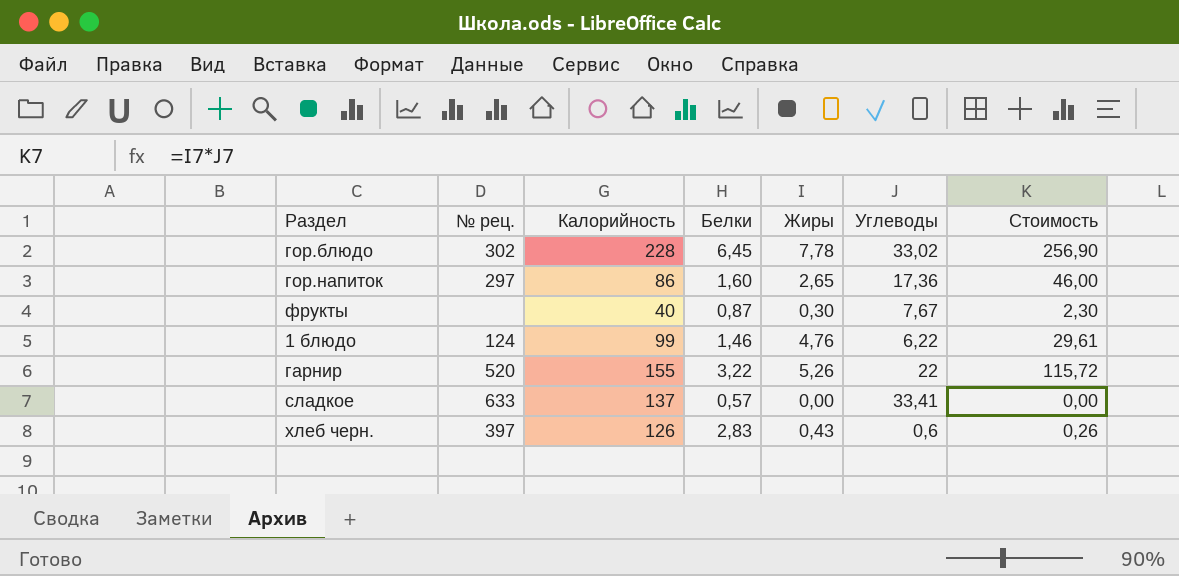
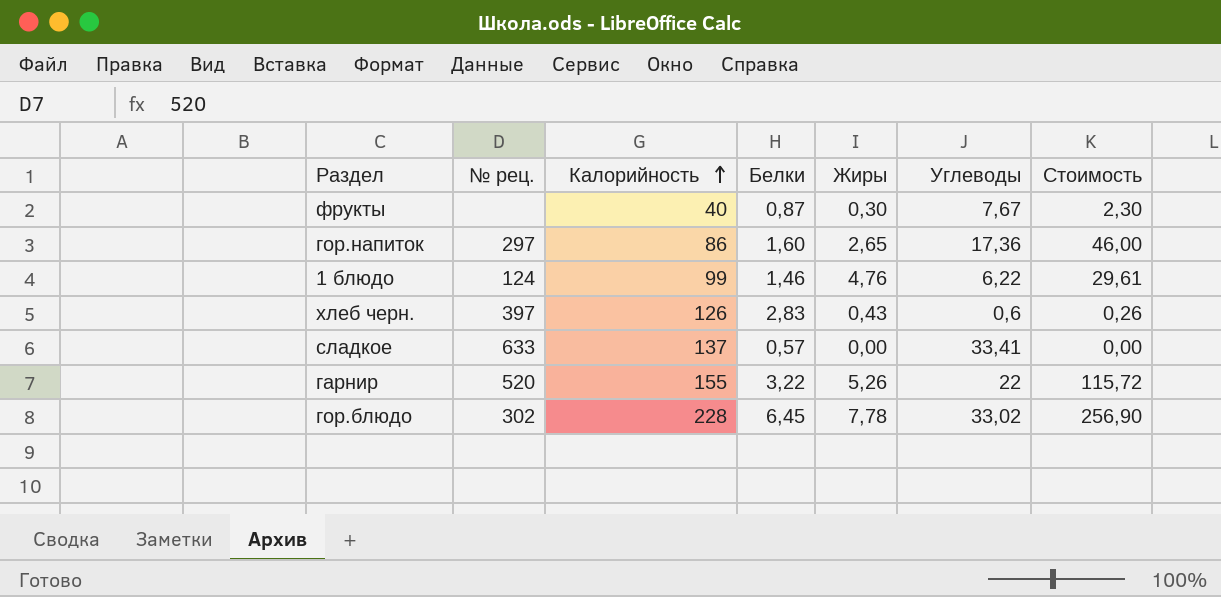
row order: none -> Калорийность ascending

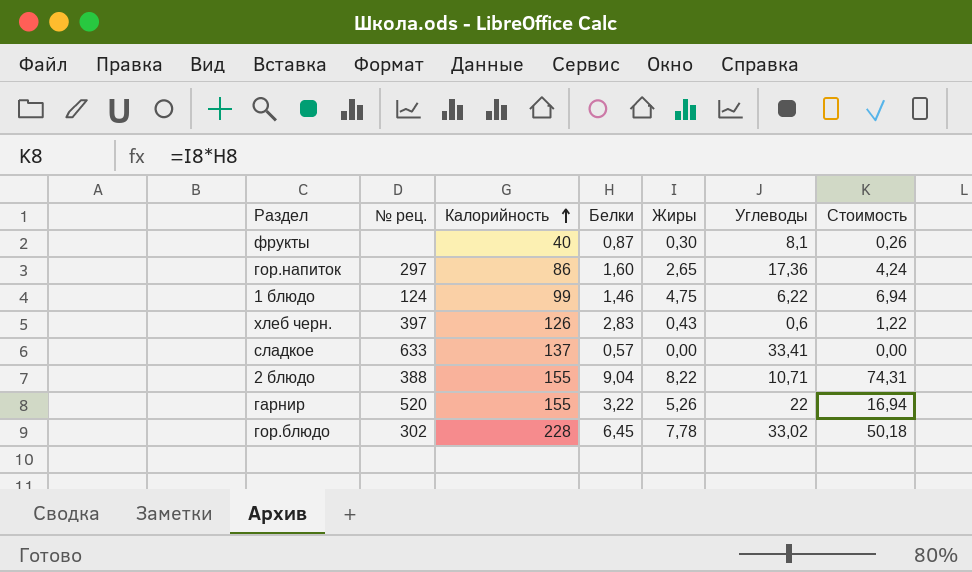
column Стоимость | formula: [Жиры] * [Углеводы] -> [Белки] * [Жиры]
фрукты | Углеводы: 7,67 -> 8,1
1 блюдо | Жиры: 4,76 -> 4,75
row 2 блюдо: none -> 388 | 155 | 9,04 | 8,22 | 10,71 | 74,31

